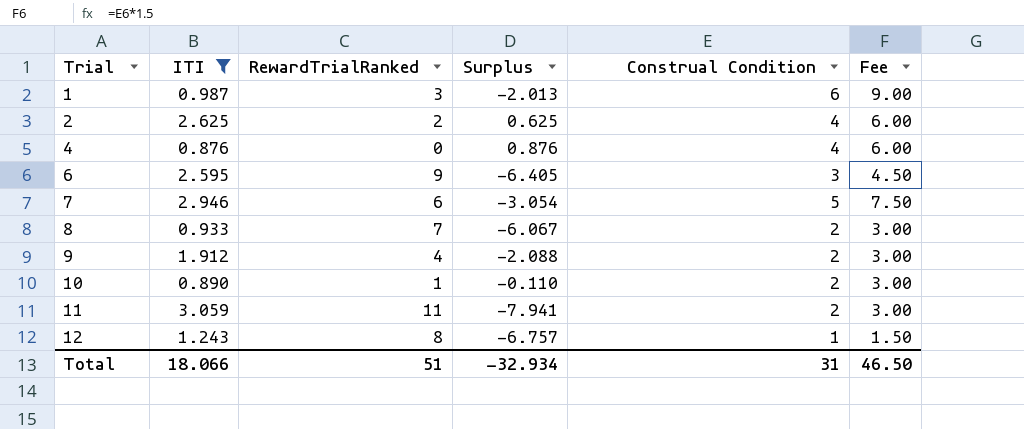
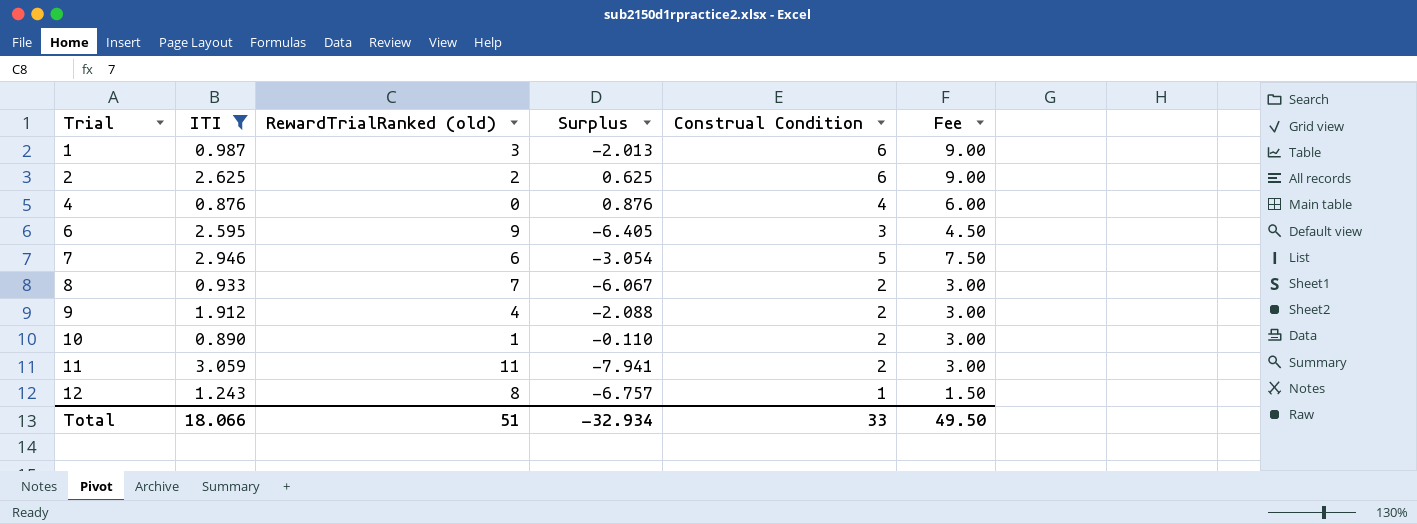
column name: RewardTrialRanked -> RewardTrialRanked (old)
2 | Construal Condition: 4 -> 6
2 | Fee: 6.00 -> 9.00
Total | Construal Condition: 31 -> 33
Total | Fee: 46.50 -> 49.50

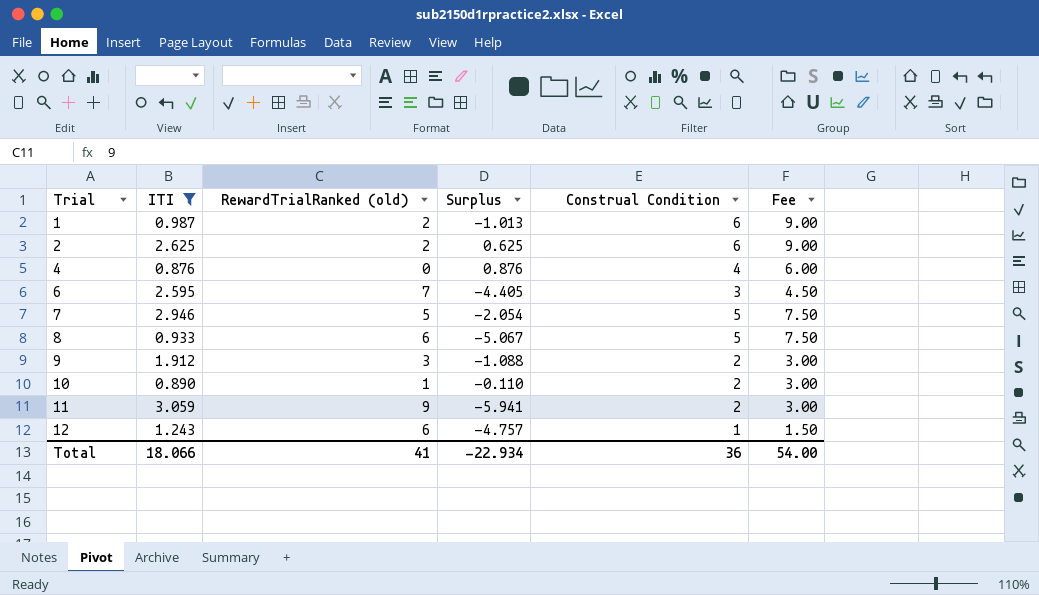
1 | RewardTrialRanked (old): 3 -> 2
1 | Surplus: -2.013 -> -1.013
6 | RewardTrialRanked (old): 9 -> 7
6 | Surplus: -6.405 -> -4.405
7 | RewardTrialRanked (old): 6 -> 5
7 | Surplus: -3.054 -> -2.054
8 | RewardTrialRanked (old): 7 -> 6
8 | Surplus: -6.067 -> -5.067
8 | Construal Condition: 2 -> 5
8 | Fee: 3.00 -> 7.50
9 | RewardTrialRanked (old): 4 -> 3
9 | Surplus: -2.088 -> -1.088
11 | RewardTrialRanked (old): 11 -> 9
11 | Surplus: -7.941 -> -5.941
12 | RewardTrialRanked (old): 8 -> 6
12 | Surplus: -6.757 -> -4.757
Total | RewardTrialRanked (old): 51 -> 41
Total | Surplus: -32.934 -> -22.934
Total | Construal Condition: 33 -> 36
Total | Fee: 49.50 -> 54.00

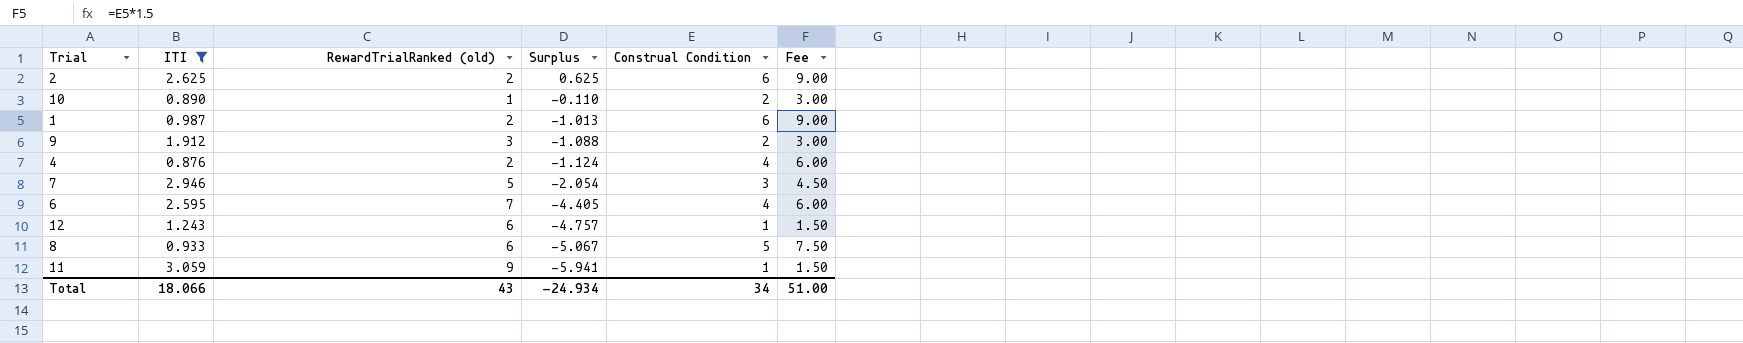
row order: Trial ascending -> Surplus descending
4 | RewardTrialRanked (old): 0 -> 2
4 | Surplus: 0.876 -> -1.124
7 | Construal Condition: 5 -> 3
7 | Fee: 7.50 -> 4.50
6 | Construal Condition: 3 -> 4
6 | Fee: 4.50 -> 6.00
11 | Construal Condition: 2 -> 1
11 | Fee: 3.00 -> 1.50
Total | RewardTrialRanked (old): 41 -> 43
Total | Surplus: -22.934 -> -24.934
Total | Construal Condition: 36 -> 34
Total | Fee: 54.00 -> 51.00

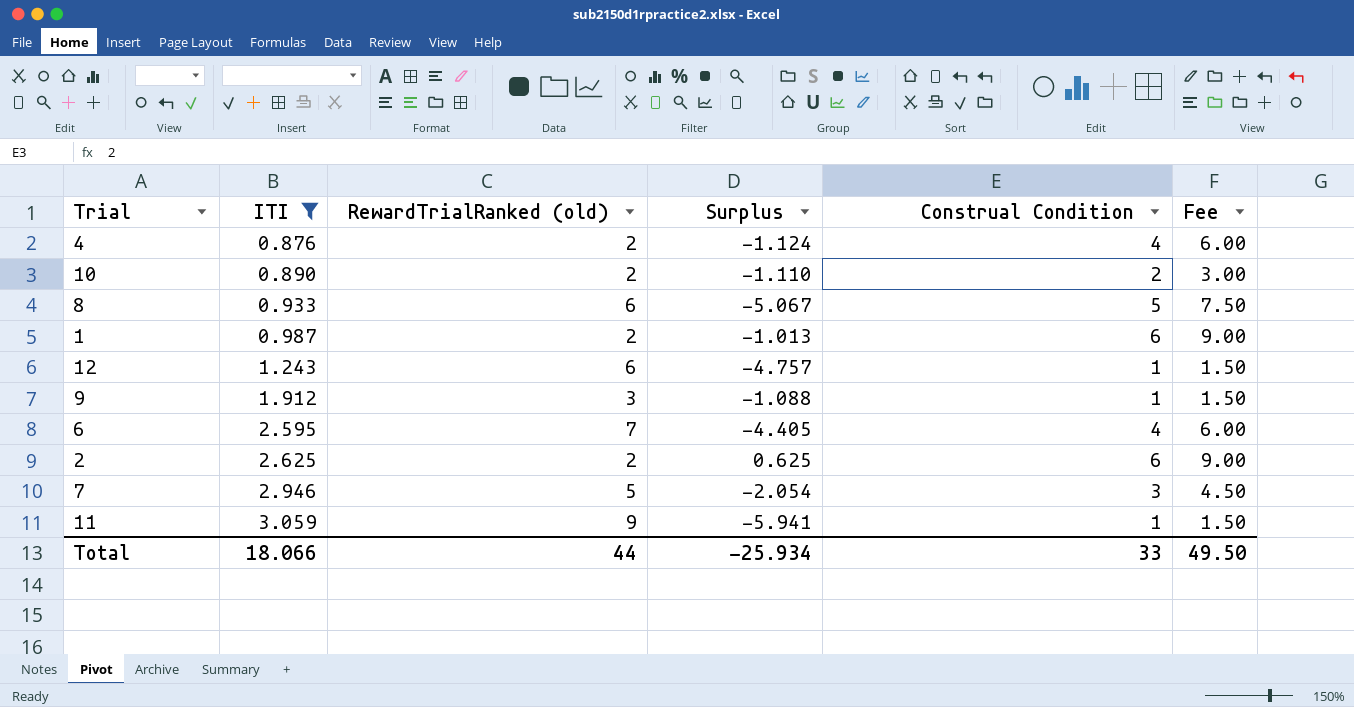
row order: Surplus descending -> ITI ascending
10 | RewardTrialRanked (old): 1 -> 2
10 | Surplus: -0.110 -> -1.110
9 | Construal Condition: 2 -> 1
9 | Fee: 3.00 -> 1.50
Total | RewardTrialRanked (old): 43 -> 44
Total | Surplus: -24.934 -> -25.934
Total | Construal Condition: 34 -> 33
Total | Fee: 51.00 -> 49.50

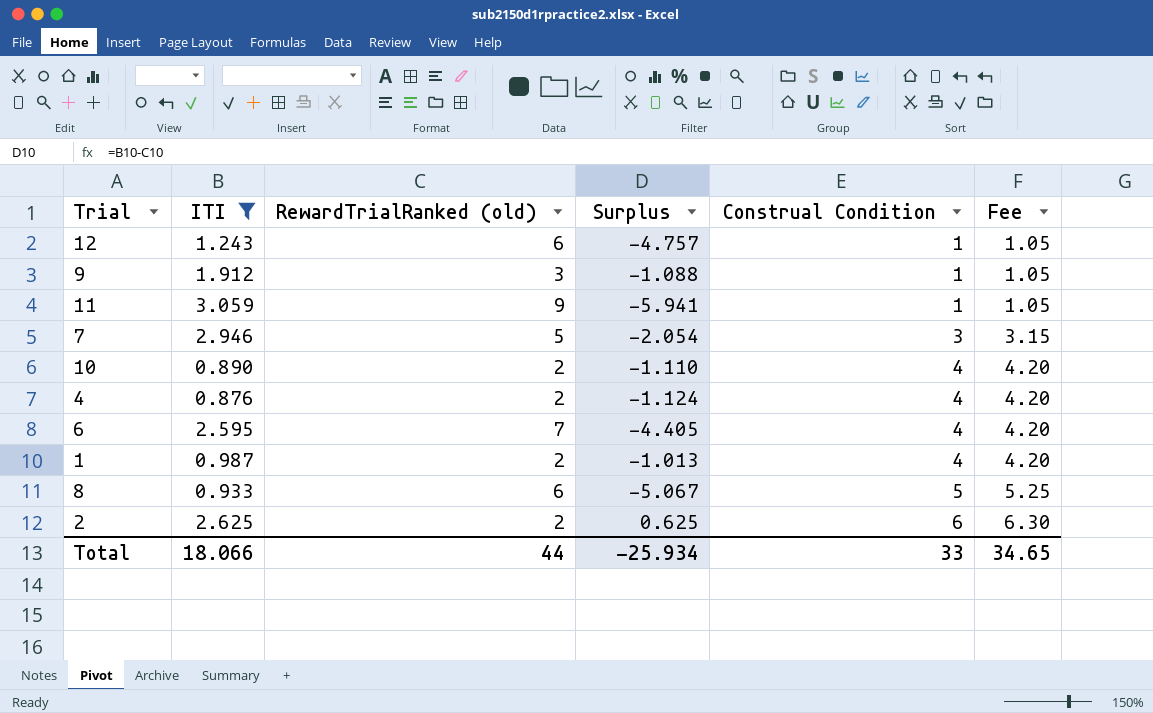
row order: ITI ascending -> Construal Condition ascending
column Fee | formula: [Construal Condition] * 1.5 -> [Construal Condition] * 1.05
10 | Construal Condition: 2 -> 4
1 | Construal Condition: 6 -> 4
Total | Fee: 49.50 -> 34.65

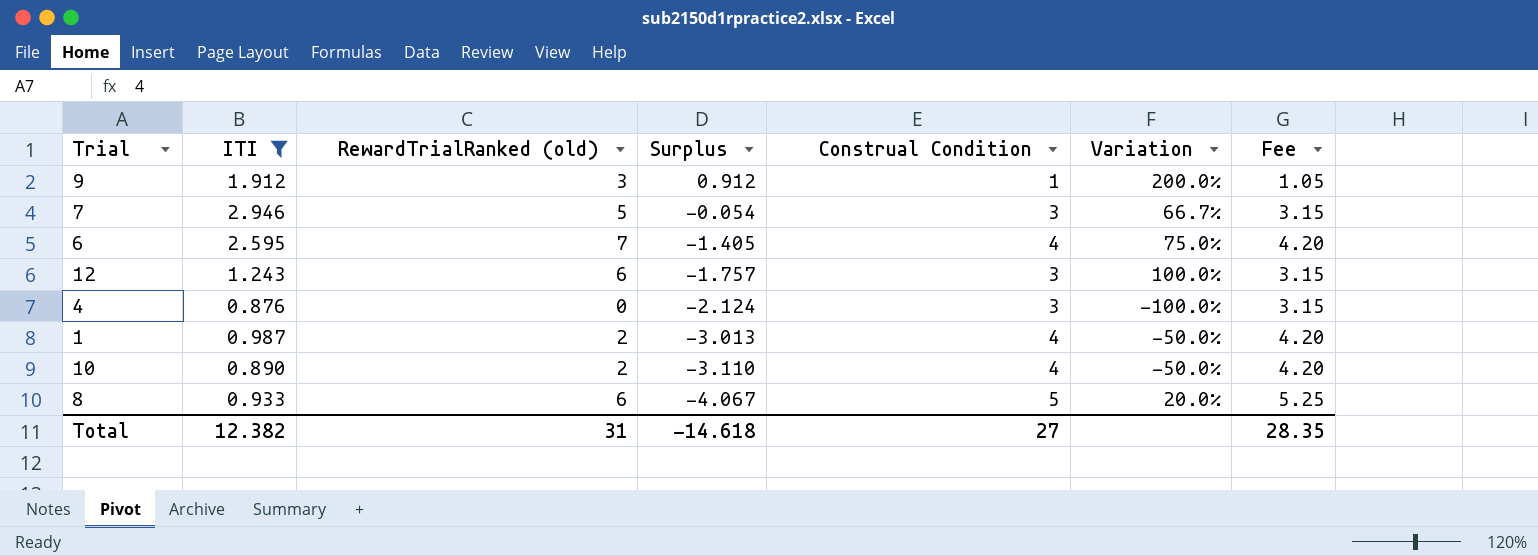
row order: Construal Condition ascending -> Surplus descending
column Surplus | formula: [ITI] - [RewardTrialRanked (old)] -> [ITI] - [Construal Condition]
column Variation | formula: none -> ([RewardTrialRanked (old)] - [Construal Condition]) / [Construal Condition]
row 11: 3.059 | 9 | -5.941 | 1 | 1.05 -> none
row 2: 2.625 | 2 | 0.625 | 6 | 6.30 -> none
12 | Construal Condition: 1 -> 3
12 | Fee: 1.05 -> 3.15
4 | RewardTrialRanked (old): 2 -> 0
4 | Construal Condition: 4 -> 3
4 | Fee: 4.20 -> 3.15
Total | ITI: 18.066 -> 12.382
Total | RewardTrialRanked (old): 44 -> 31
Total | Surplus: -25.934 -> -14.618
Total | Construal Condition: 33 -> 27
Total | Fee: 34.65 -> 28.35

